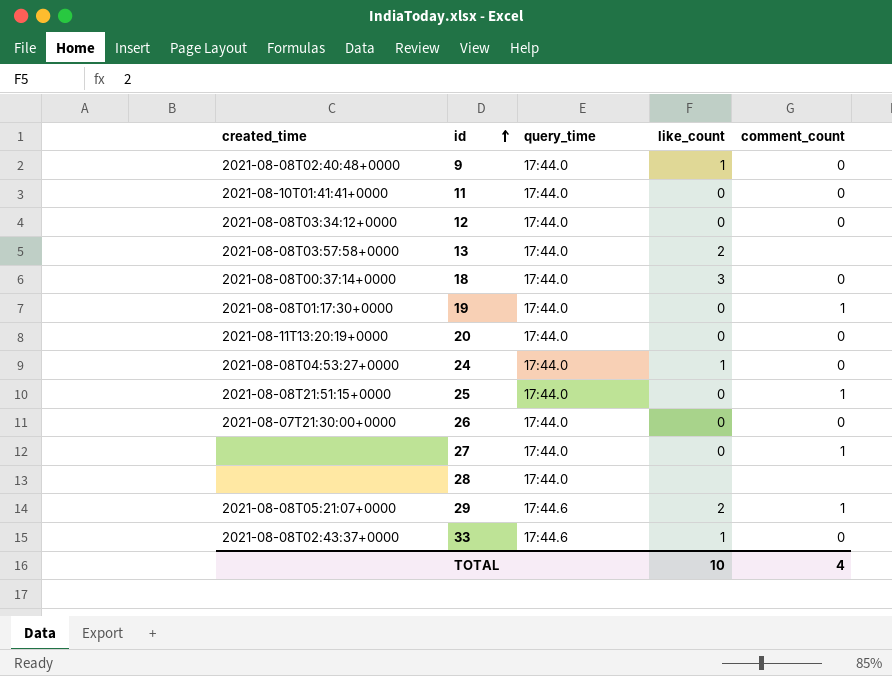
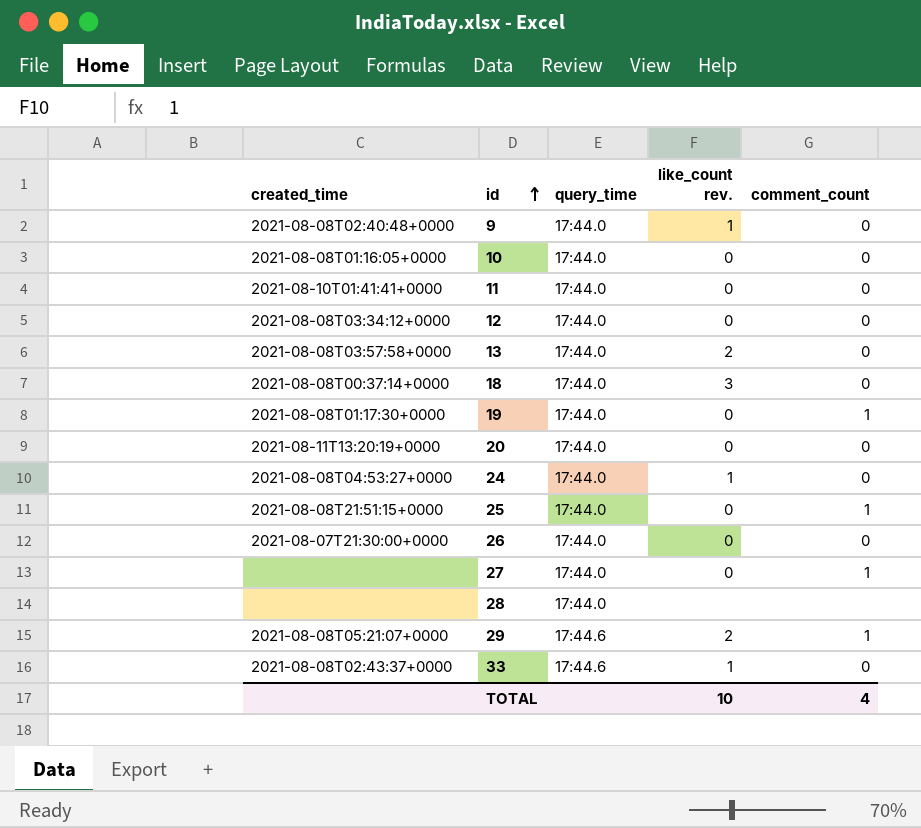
column name: like_count -> like_count rev.
row 10: none -> 2021-08-08T01:16:05+0000 | 17:44.0 | 0 | 0
13 | comment_count: none -> 0

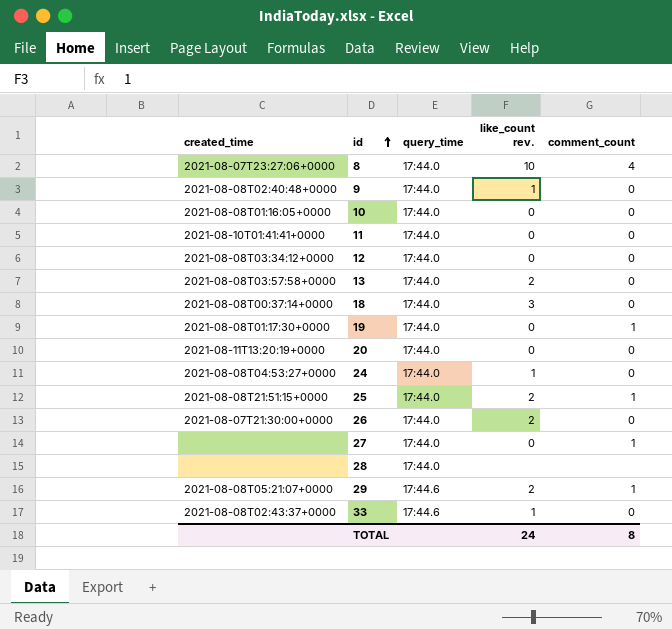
row 8: none -> 2021-08-07T23:27:06+0000 | 17:44.0 | 10 | 4
25 | like_count rev.: 0 -> 2
26 | like_count rev.: 0 -> 2
TOTAL | like_count rev.: 10 -> 24
TOTAL | comment_count: 4 -> 8

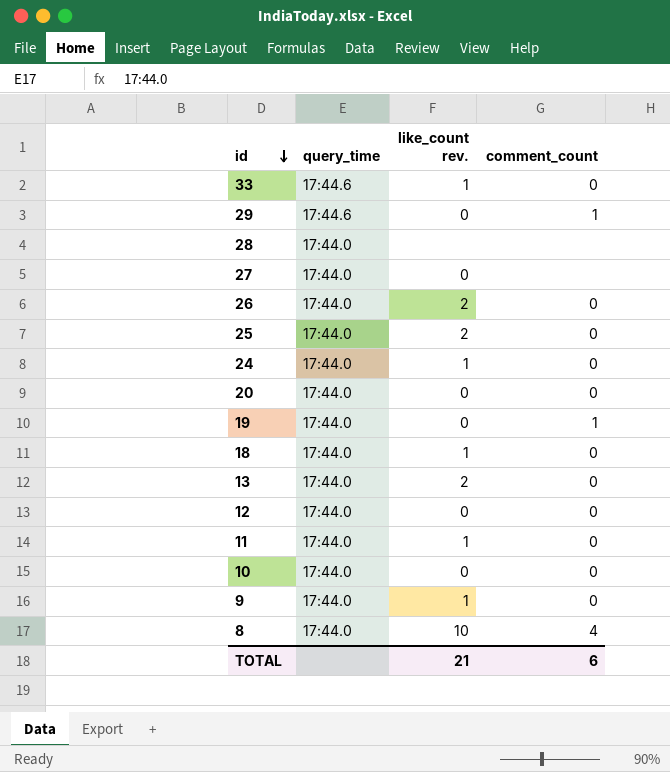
row order: id ascending -> id descending
column created_time | position: 1 -> none
29 | like_count rev.: 2 -> 0
27 | comment_count: 1 -> none
25 | comment_count: 1 -> 0
18 | like_count rev.: 3 -> 1
11 | like_count rev.: 0 -> 1
TOTAL | like_count rev.: 24 -> 21
TOTAL | comment_count: 8 -> 6

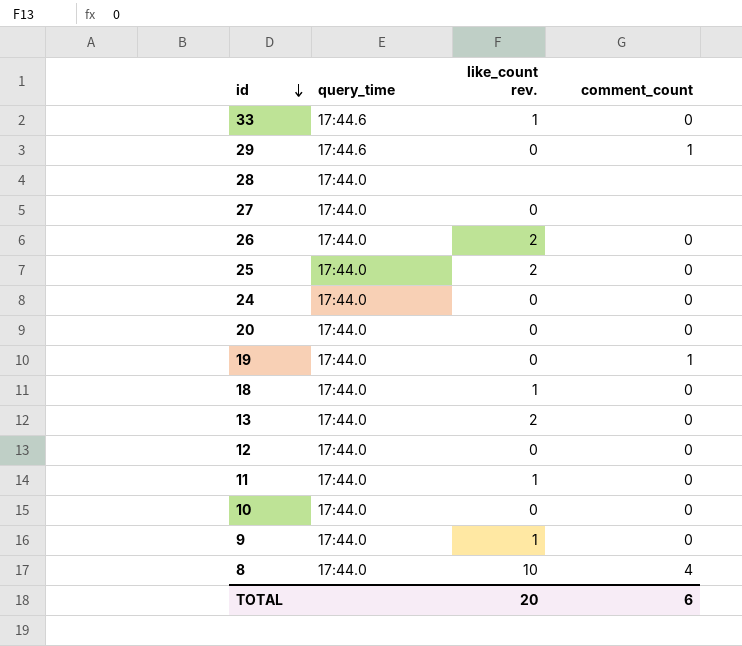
24 | like_count rev.: 1 -> 0
TOTAL | like_count rev.: 21 -> 20

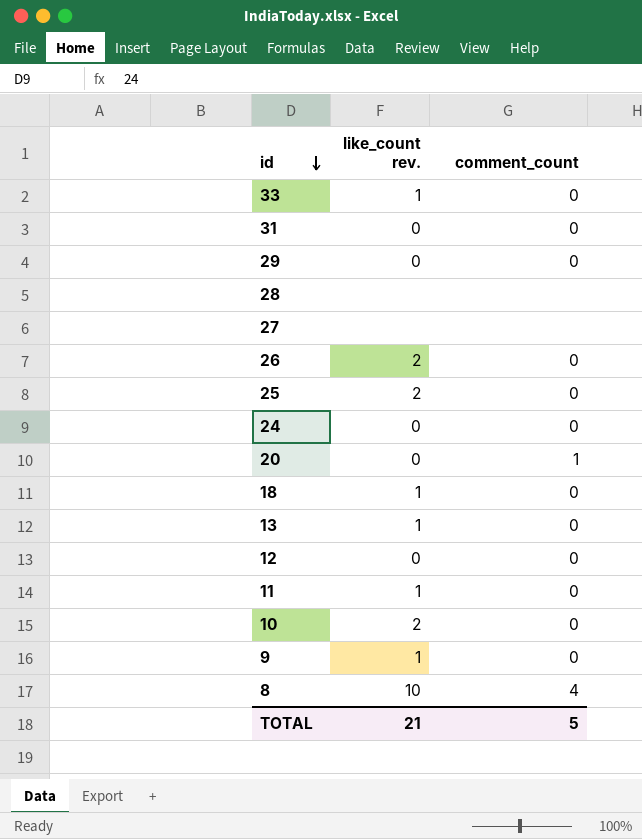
column query_time | position: 2 -> none
row 19: 17:44.0 | 0 | 1 -> none
row 31: none -> 0 | 0
29 | comment_count: 1 -> 0
27 | like_count rev.: 0 -> none
20 | comment_count: 0 -> 1
13 | like_count rev.: 2 -> 1
10 | like_count rev.: 0 -> 2
TOTAL | like_count rev.: 20 -> 21
TOTAL | comment_count: 6 -> 5

